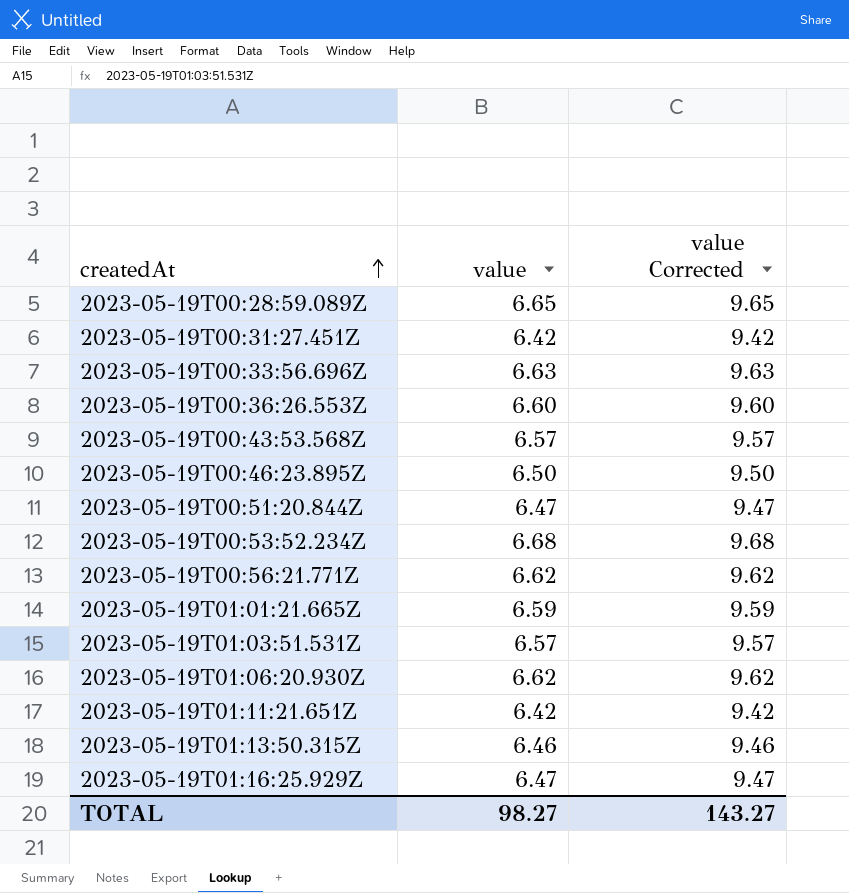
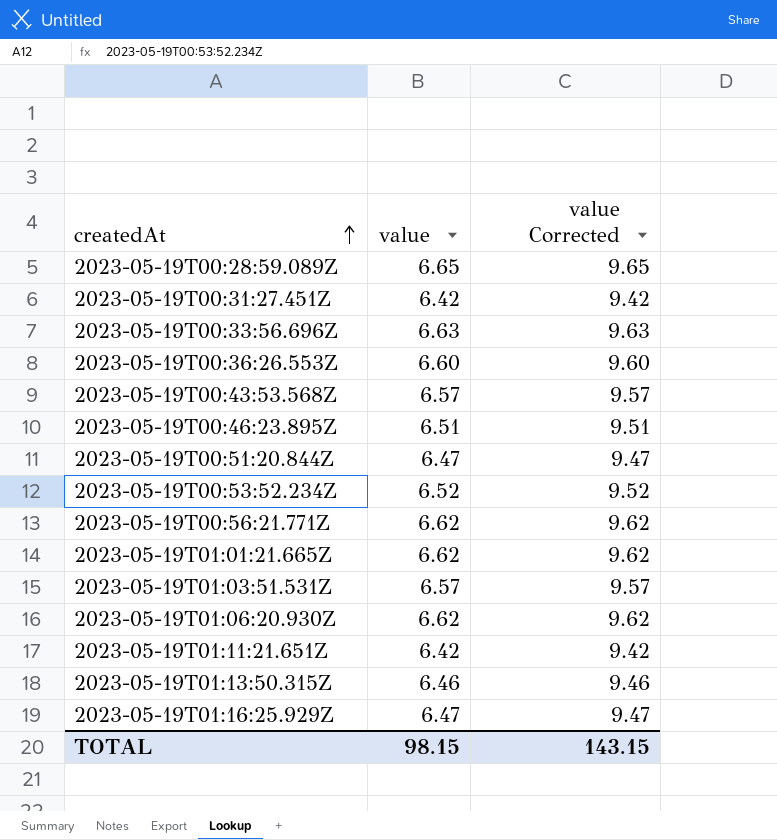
2023-05-19T00:46:23.895Z | value: 6.50 -> 6.51
2023-05-19T00:46:23.895Z | value Corrected: 9.50 -> 9.51
2023-05-19T00:53:52.234Z | value: 6.68 -> 6.52
2023-05-19T00:53:52.234Z | value Corrected: 9.68 -> 9.52
2023-05-19T01:01:21.665Z | value: 6.59 -> 6.62
2023-05-19T01:01:21.665Z | value Corrected: 9.59 -> 9.62
TOTAL | value: 98.27 -> 98.15
TOTAL | value Corrected: 143.27 -> 143.15

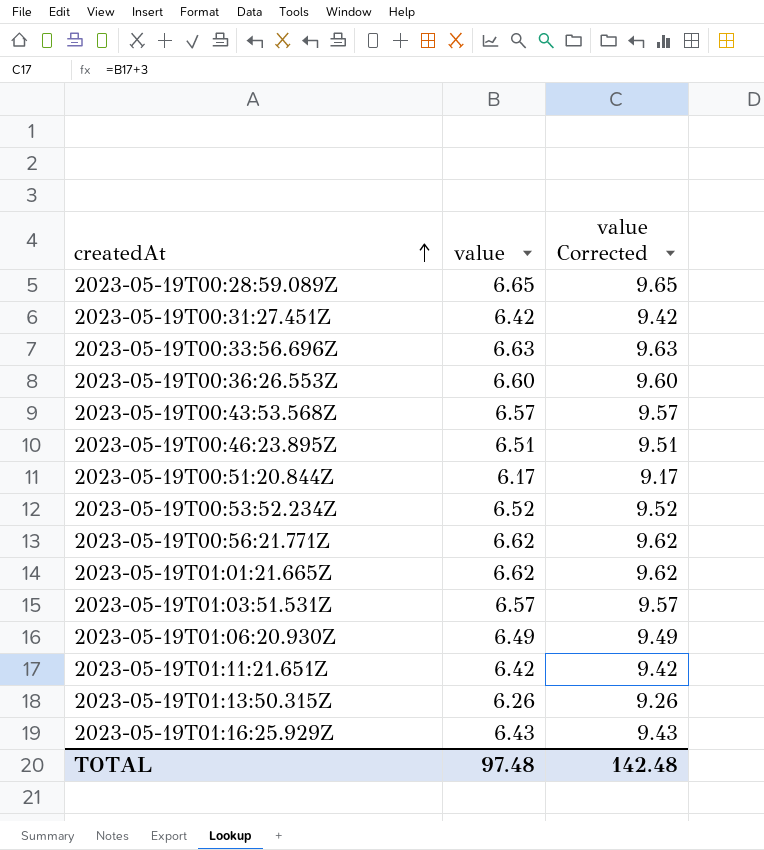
2023-05-19T00:51:20.844Z | value: 6.47 -> 6.17
2023-05-19T00:51:20.844Z | value Corrected: 9.47 -> 9.17
2023-05-19T01:06:20.930Z | value: 6.62 -> 6.49
2023-05-19T01:06:20.930Z | value Corrected: 9.62 -> 9.49
2023-05-19T01:13:50.315Z | value: 6.46 -> 6.26
2023-05-19T01:13:50.315Z | value Corrected: 9.46 -> 9.26
2023-05-19T01:16:25.929Z | value: 6.47 -> 6.43
2023-05-19T01:16:25.929Z | value Corrected: 9.47 -> 9.43
TOTAL | value: 98.15 -> 97.48
TOTAL | value Corrected: 143.15 -> 142.48

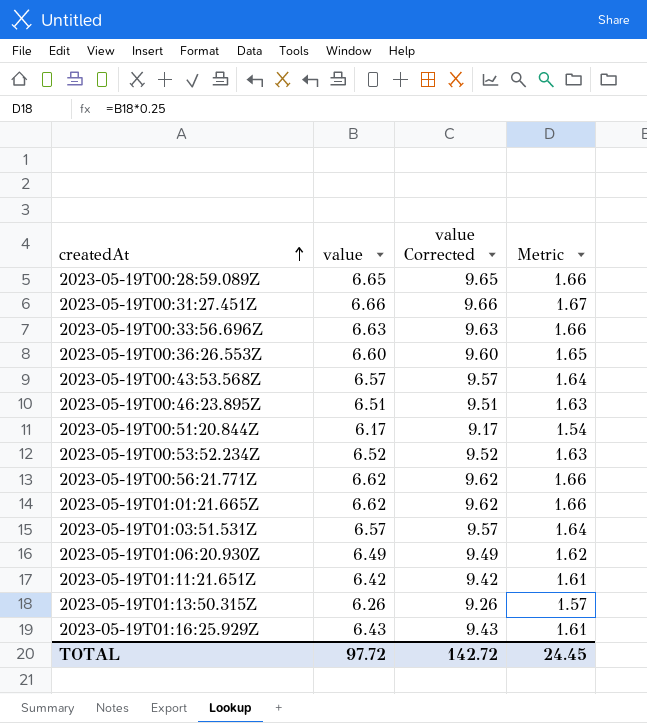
column Metric | formula: none -> [value] * 0.25
2023-05-19T00:31:27.451Z | value: 6.42 -> 6.66
2023-05-19T00:31:27.451Z | value Corrected: 9.42 -> 9.66
TOTAL | value: 97.48 -> 97.72
TOTAL | value Corrected: 142.48 -> 142.72

